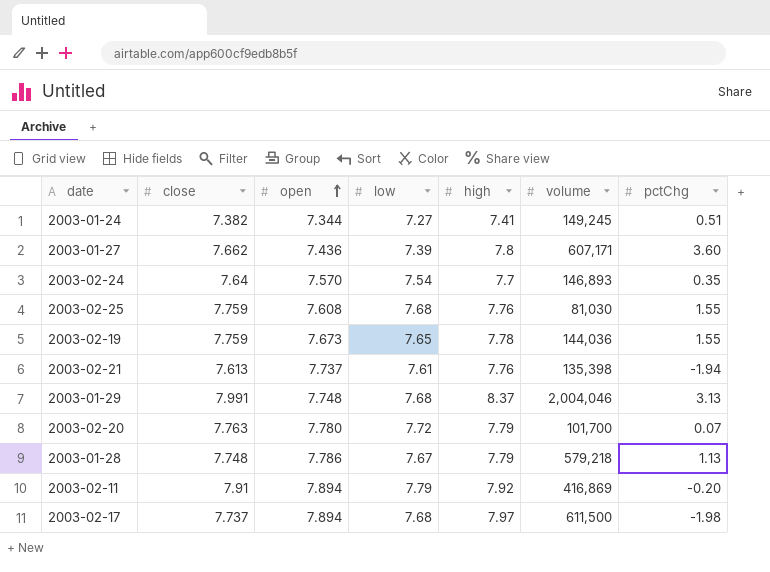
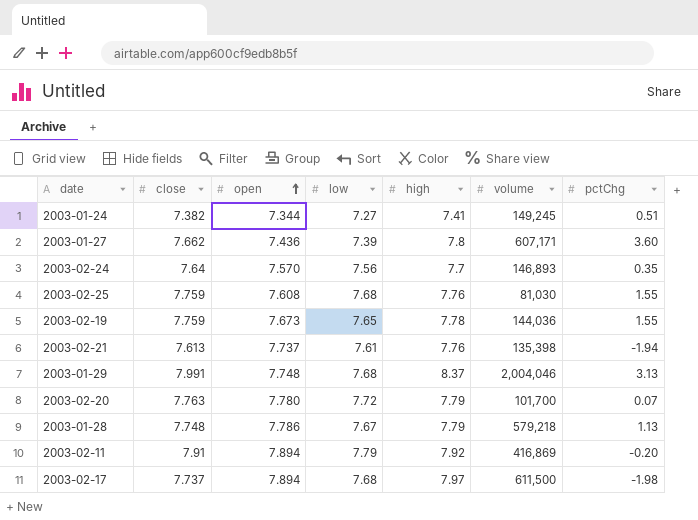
2003-02-24 | low: 7.54 -> 7.56

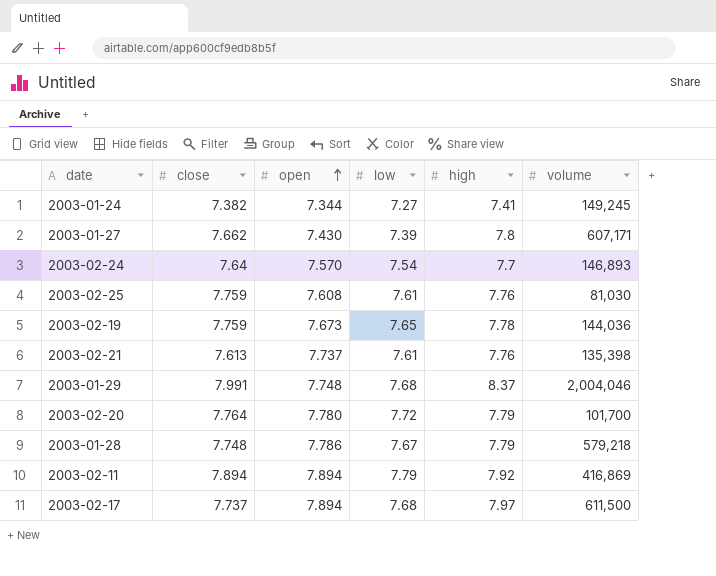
column pctChg | position: 7 -> none
2003-01-27 | open: 7.436 -> 7.430
2003-02-24 | low: 7.56 -> 7.54
2003-02-25 | low: 7.68 -> 7.61
2003-02-20 | close: 7.763 -> 7.764
2003-02-11 | close: 7.91 -> 7.894

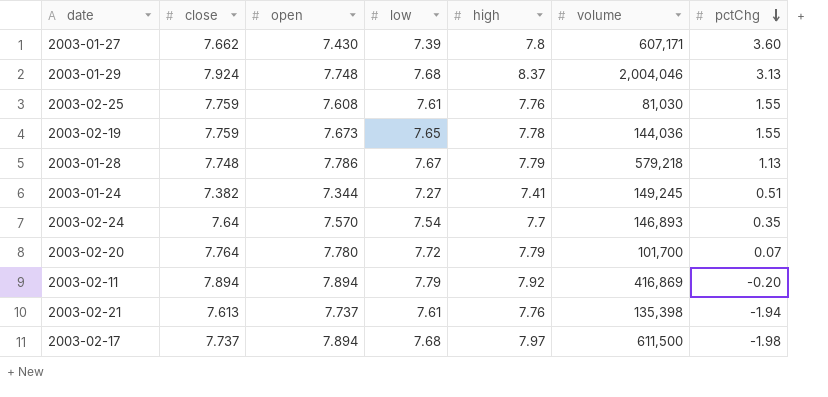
row order: open ascending -> pctChg descending
column pctChg | position: none -> 7
2003-01-29 | close: 7.991 -> 7.924

